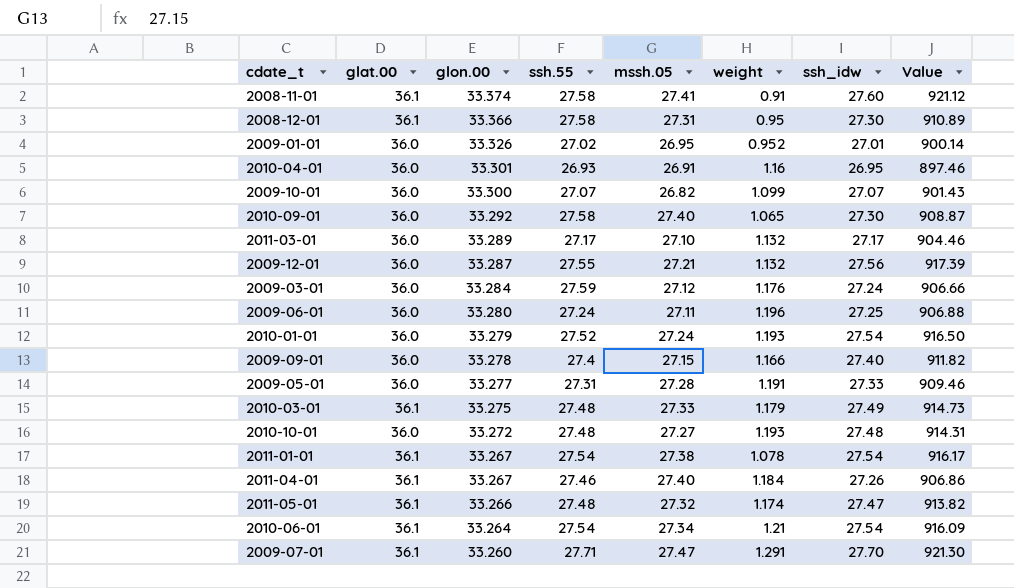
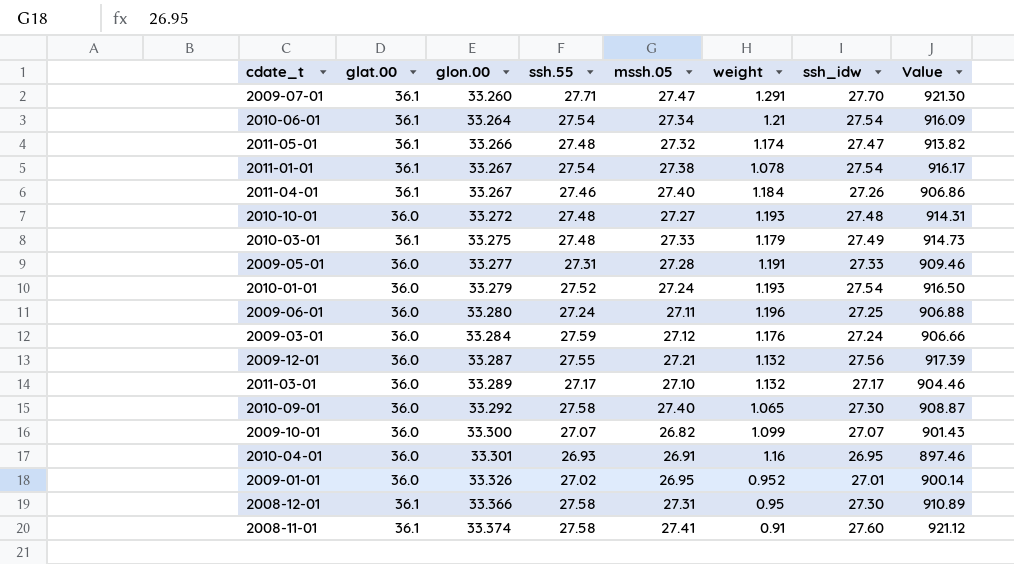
row order: glon.00 descending -> glon.00 ascending
row 2009-09-01: 36.0 | 33.278 | 27.4 | 27.15 | 1.166 | 27.40 | 911.82 -> none

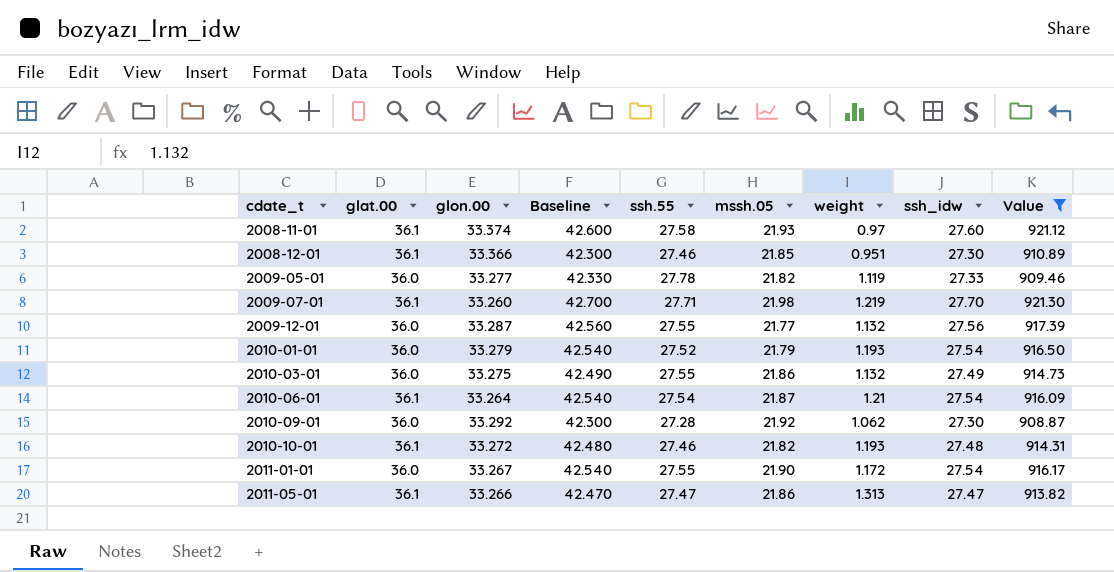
filter: none -> Value >= 908.87
row order: glon.00 ascending -> cdate_t ascending
column Baseline | formula: none -> [ssh_idw] + 15
2008-11-01 | mssh.05: 27.41 -> 21.93
2008-11-01 | weight: 0.91 -> 0.97
2008-12-01 | ssh.55: 27.58 -> 27.46
2008-12-01 | mssh.05: 27.31 -> 21.85
2008-12-01 | weight: 0.95 -> 0.951
2009-05-01 | ssh.55: 27.31 -> 27.78
2009-05-01 | mssh.05: 27.28 -> 21.82
2009-05-01 | weight: 1.191 -> 1.119
2009-07-01 | mssh.05: 27.47 -> 21.98
2009-07-01 | weight: 1.291 -> 1.219
2009-12-01 | mssh.05: 27.21 -> 21.77
2010-01-01 | mssh.05: 27.24 -> 21.79
2010-03-01 | glat.00: 36.1 -> 36.0
2010-03-01 | ssh.55: 27.48 -> 27.55
2010-03-01 | mssh.05: 27.33 -> 21.86
2010-03-01 | weight: 1.179 -> 1.132
2010-06-01 | mssh.05: 27.34 -> 21.87
2010-09-01 | ssh.55: 27.58 -> 27.28
2010-09-01 | mssh.05: 27.40 -> 21.92
2010-09-01 | weight: 1.065 -> 1.062
2010-10-01 | glat.00: 36.0 -> 36.1
2010-10-01 | ssh.55: 27.48 -> 27.46
2010-10-01 | mssh.05: 27.27 -> 21.82
2011-01-01 | glat.00: 36.1 -> 36.0
2011-01-01 | ssh.55: 27.54 -> 27.55
2011-01-01 | mssh.05: 27.38 -> 21.90
2011-01-01 | weight: 1.078 -> 1.172
2011-05-01 | ssh.55: 27.48 -> 27.47
2011-05-01 | mssh.05: 27.32 -> 21.86
2011-05-01 | weight: 1.174 -> 1.313

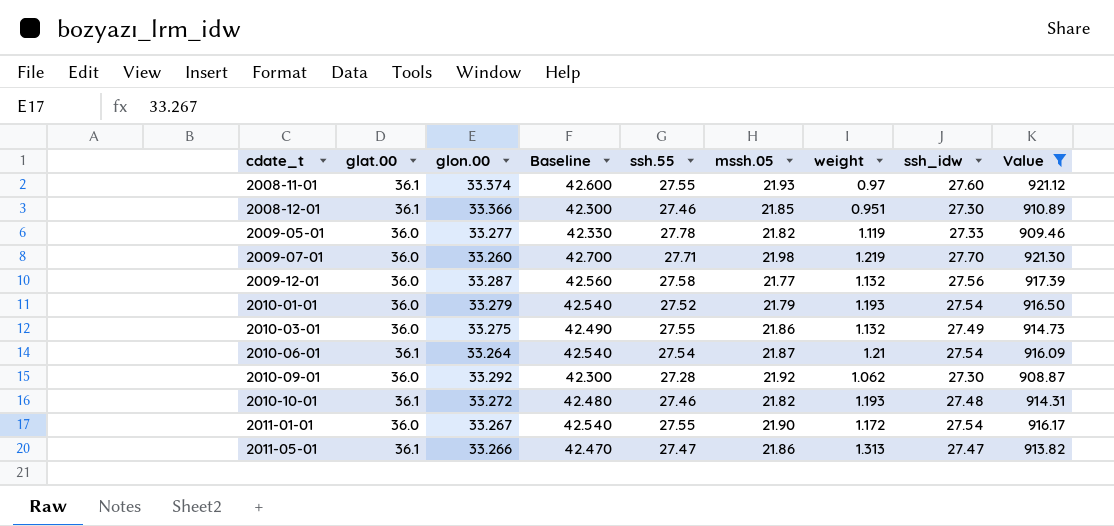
2008-11-01 | ssh.55: 27.58 -> 27.55
2009-07-01 | glat.00: 36.1 -> 36.0
2009-12-01 | ssh.55: 27.55 -> 27.58

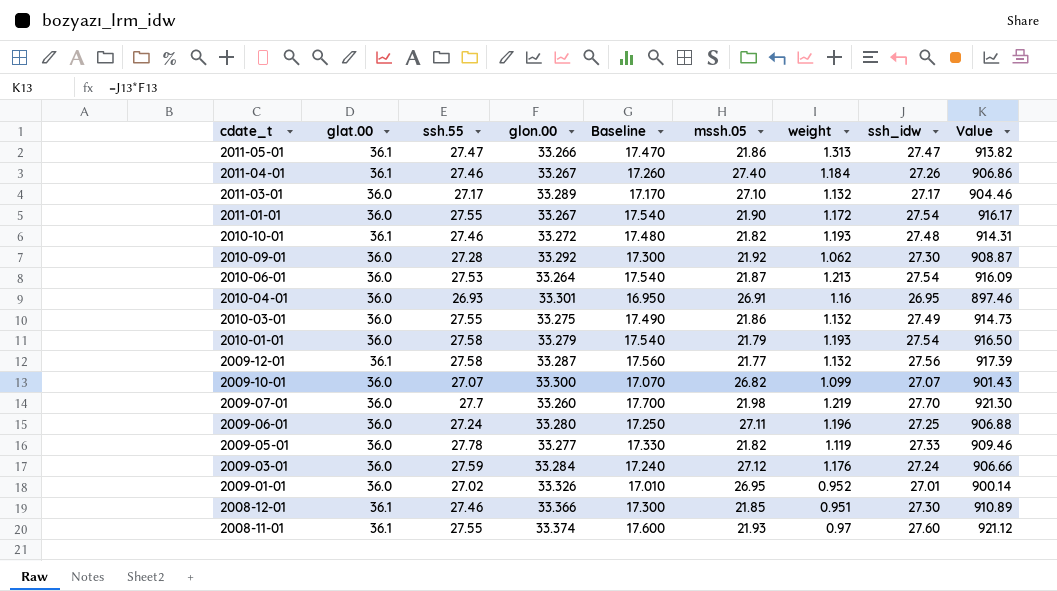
filter: Value >= 908.87 -> none
row order: cdate_t ascending -> cdate_t descending
column ssh.55 | position: 5 -> 3
column Baseline | formula: [ssh_idw] + 15 -> [ssh_idw] - 10
2010-06-01 | glat.00: 36.1 -> 36.0
2010-06-01 | ssh.55: 27.54 -> 27.53
2010-06-01 | weight: 1.21 -> 1.213
2010-01-01 | ssh.55: 27.52 -> 27.58
2009-12-01 | glat.00: 36.0 -> 36.1
2009-07-01 | ssh.55: 27.71 -> 27.7

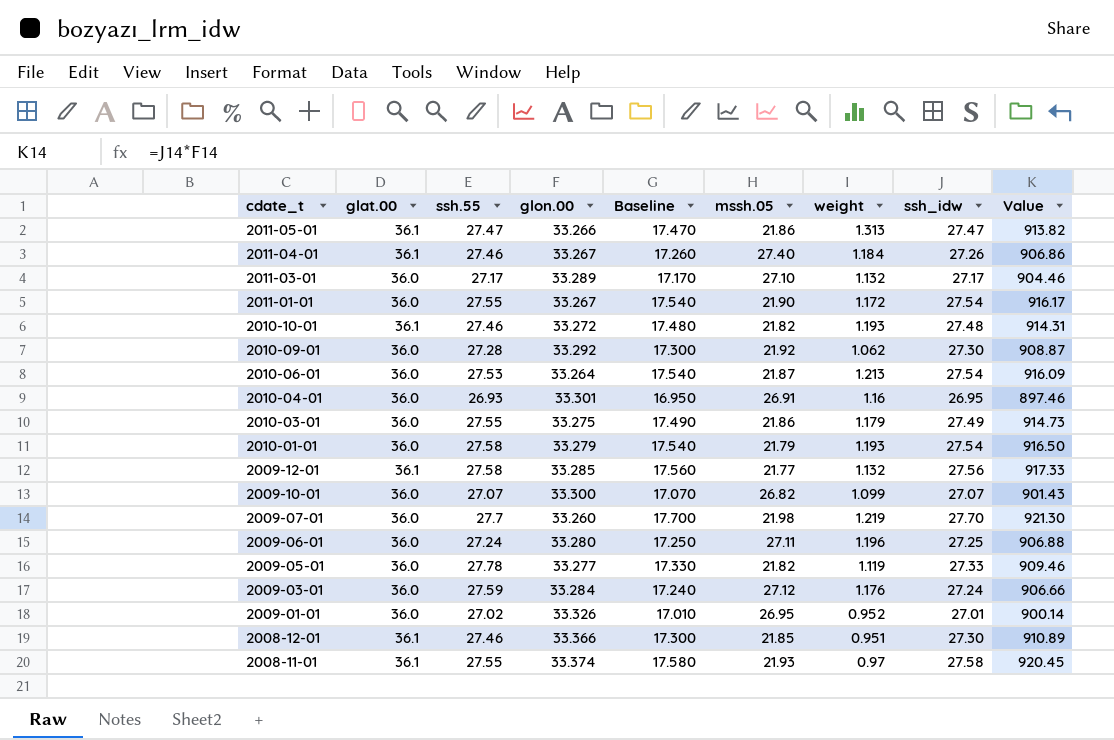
2010-03-01 | weight: 1.132 -> 1.179
2009-12-01 | glon.00: 33.287 -> 33.285
2009-12-01 | Value: 917.39 -> 917.33
2008-11-01 | Baseline: 17.600 -> 17.580
2008-11-01 | ssh_idw: 27.60 -> 27.58
2008-11-01 | Value: 921.12 -> 920.45

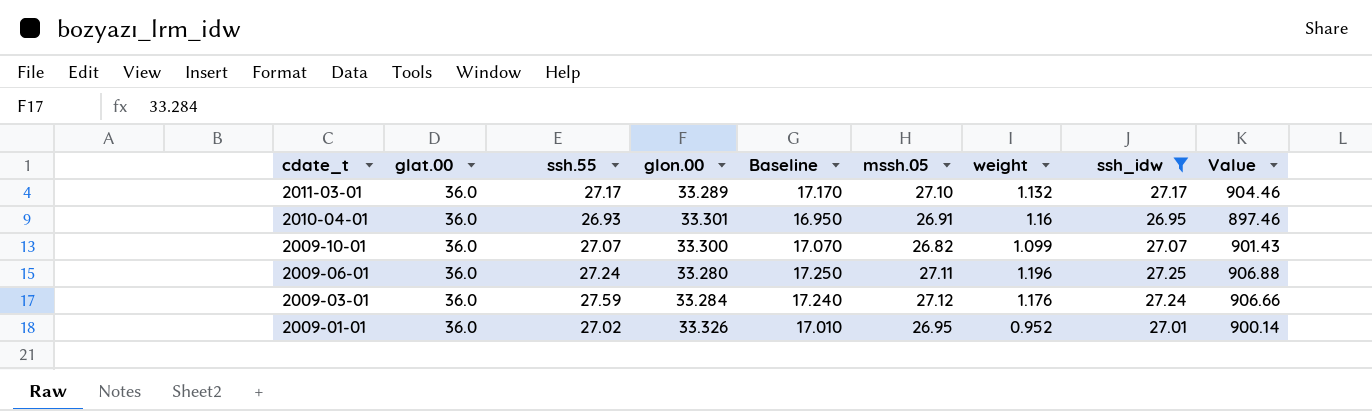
filter: none -> ssh_idw <= 27.25

